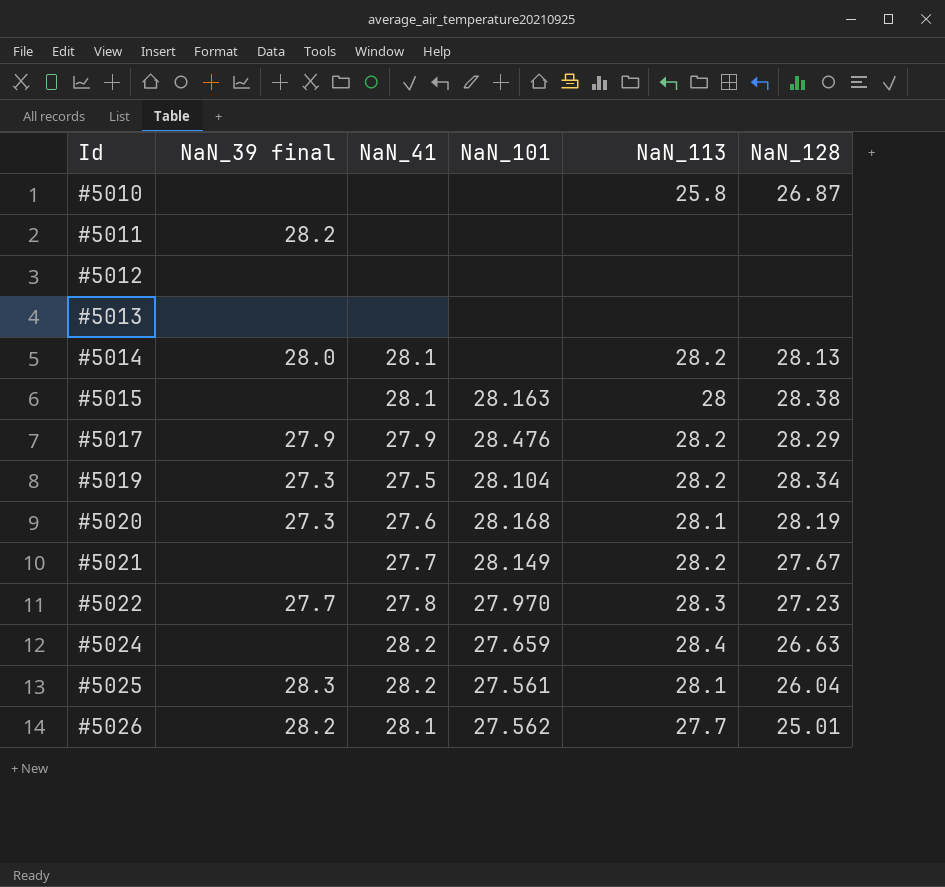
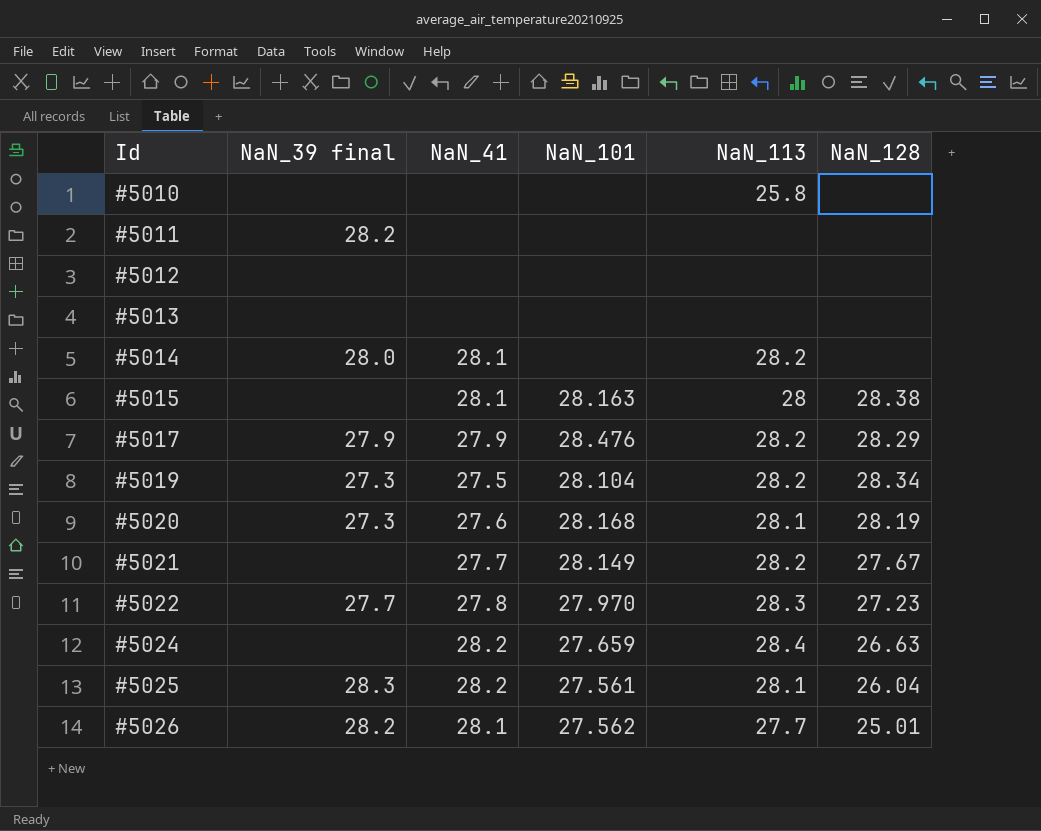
#5010 | NaN_128: 26.87 -> none
#5014 | NaN_128: 28.13 -> none

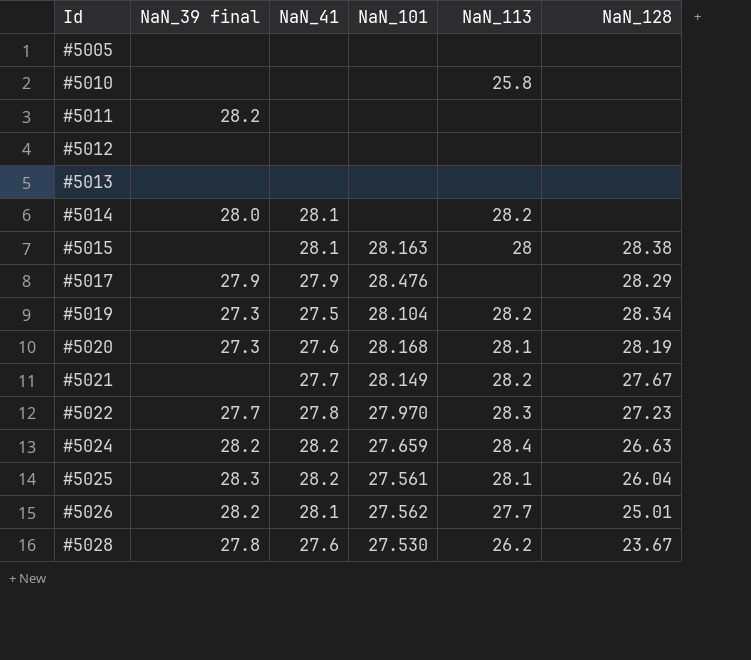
row #5005: none -> none | none | none | none | none
#5017 | NaN_113: 28.2 -> none
#5024 | NaN_39 final: none -> 28.2
row #5028: none -> 27.8 | 27.6 | 27.530 | 26.2 | 23.67

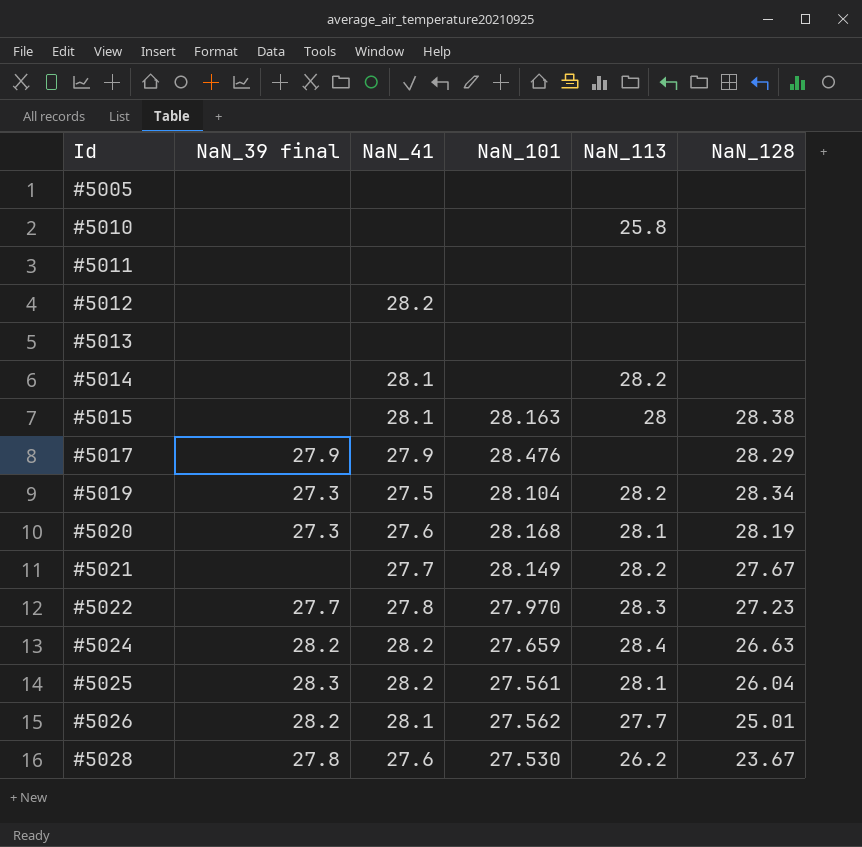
#5011 | NaN_39 final: 28.2 -> none
#5012 | NaN_41: none -> 28.2
#5014 | NaN_39 final: 28.0 -> none

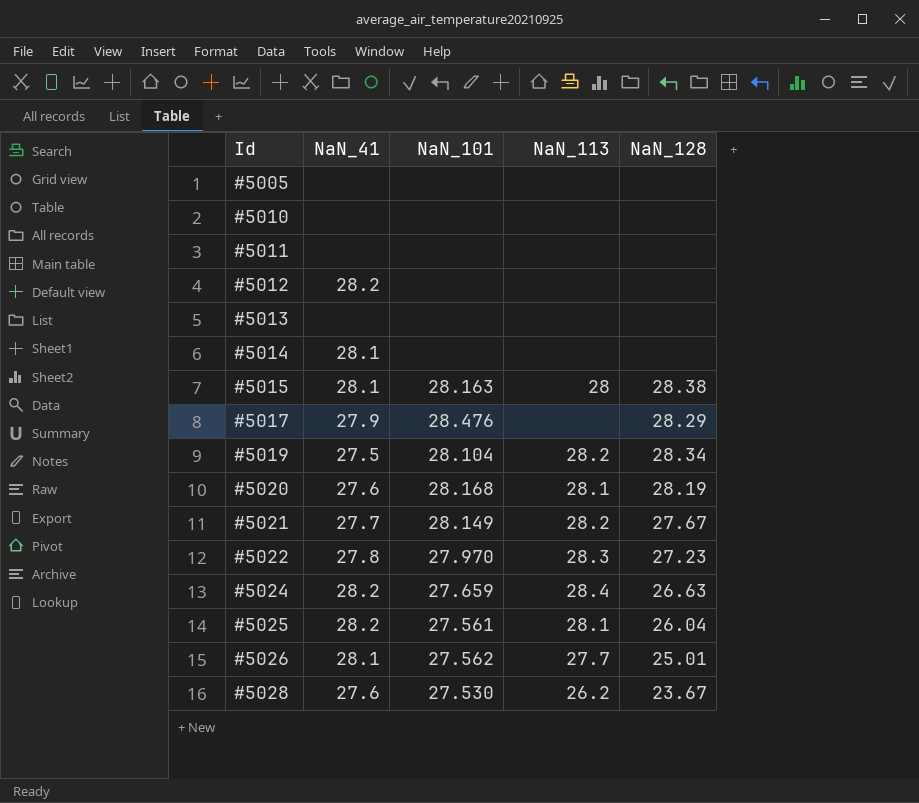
column NaN_39 final | position: 2 -> none
#5010 | NaN_113: 25.8 -> none
#5014 | NaN_113: 28.2 -> none

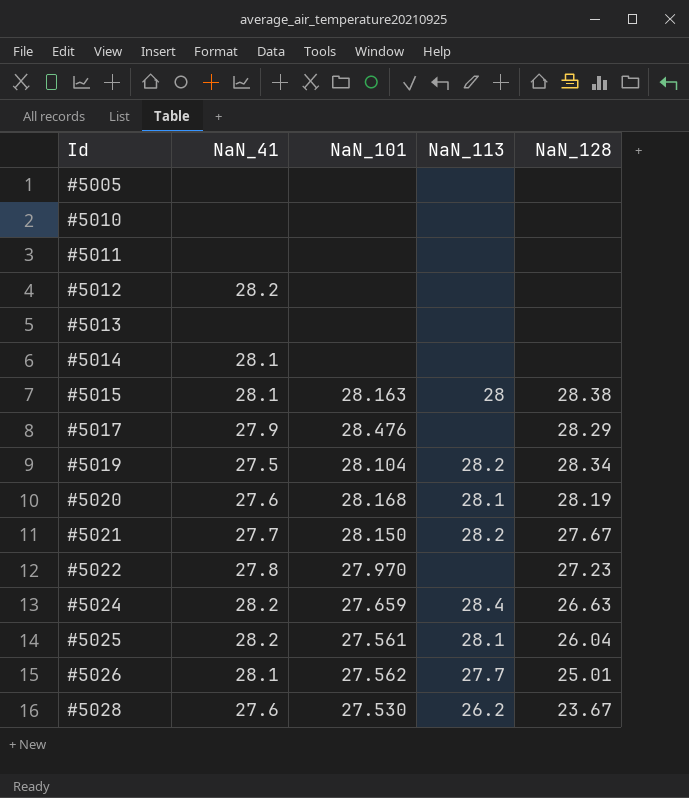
#5021 | NaN_101: 28.149 -> 28.150
#5022 | NaN_113: 28.3 -> none

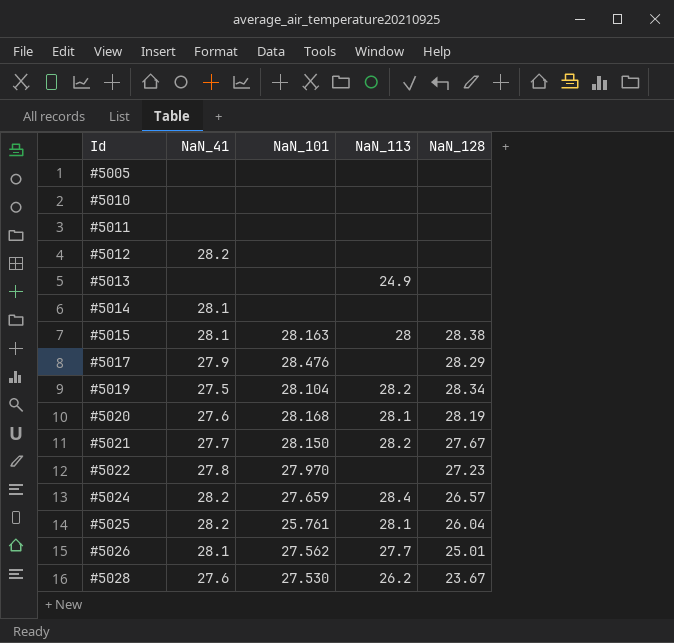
#5013 | NaN_113: none -> 24.9
#5024 | NaN_128: 26.63 -> 26.57
#5025 | NaN_101: 27.561 -> 25.761

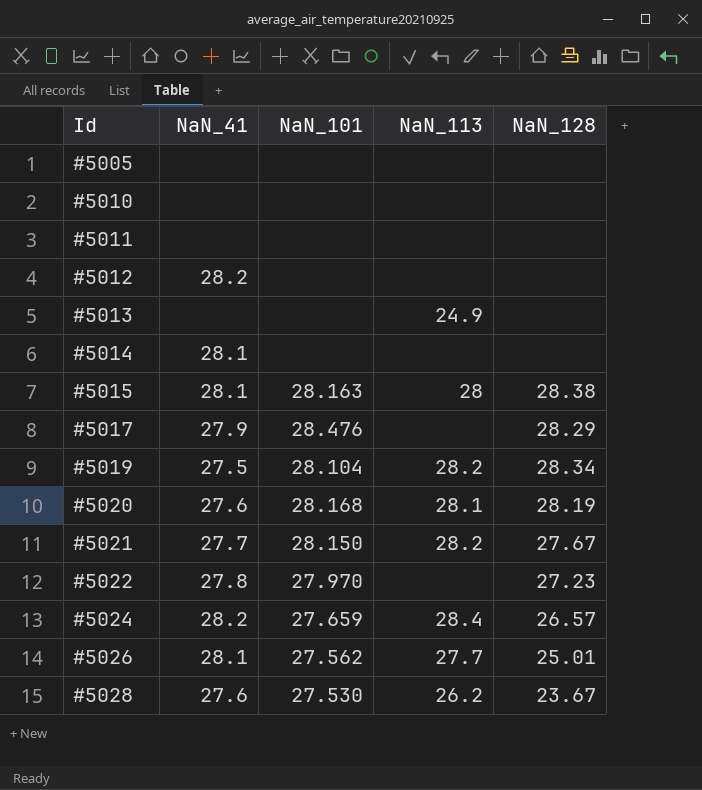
row #5025: 28.2 | 25.761 | 28.1 | 26.04 -> none

